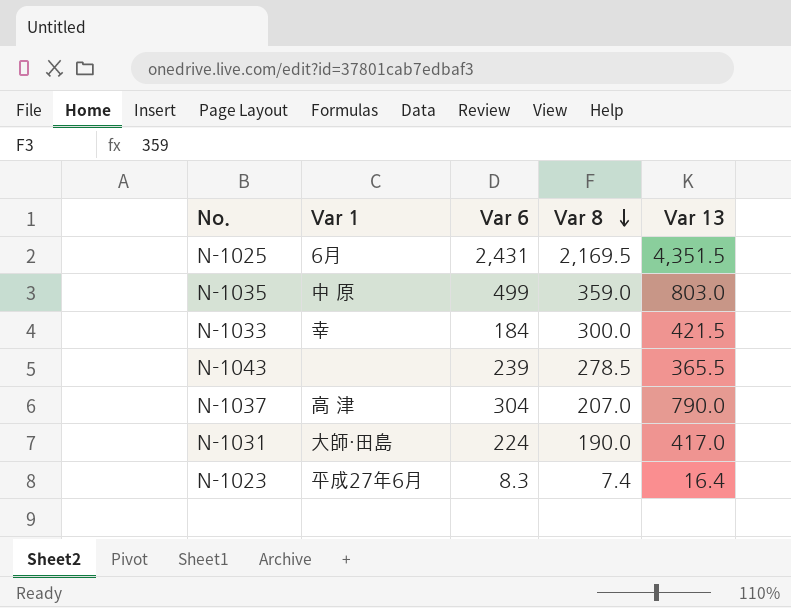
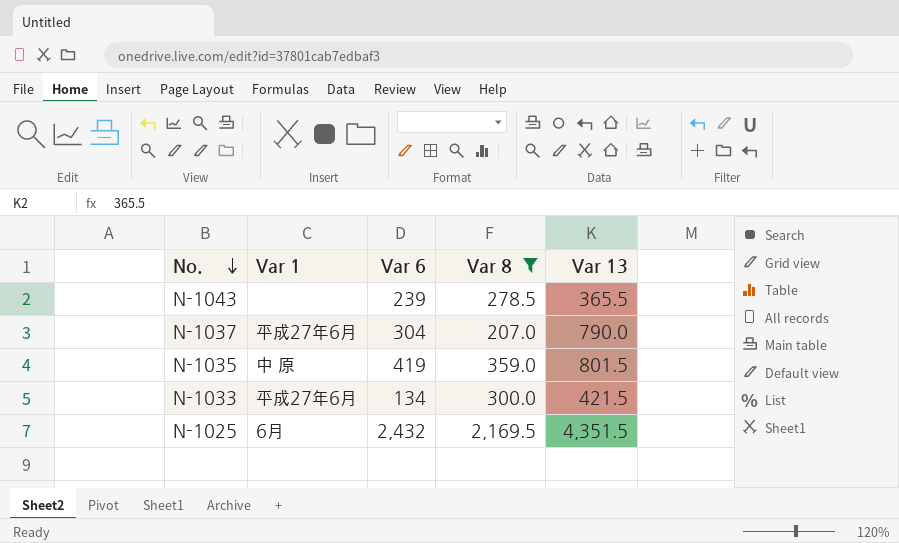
filter: none -> Var 8 >= 207.0
row order: Var 8 descending -> No. descending
N-1037 | Var 1: 高 津 -> 平成27年6月
N-1035 | Var 6: 499 -> 419
N-1035 | Var 13: 803.0 -> 801.5
N-1033 | Var 1: 幸 -> 平成27年6月
N-1033 | Var 6: 184 -> 134
N-1025 | Var 6: 2,431 -> 2,432

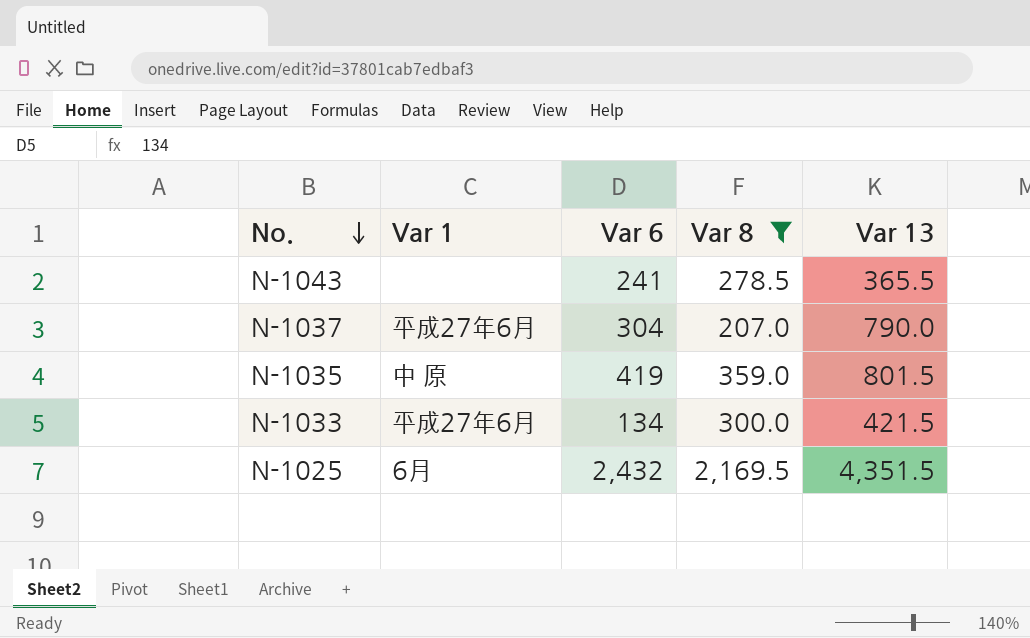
N-1043 | Var 6: 239 -> 241

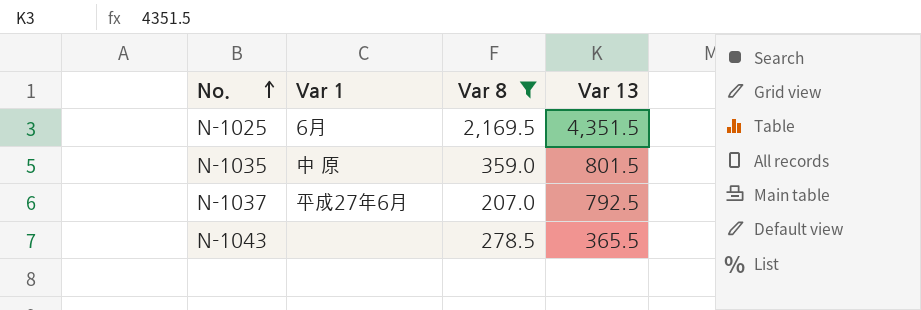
row order: No. descending -> No. ascending
column Var 6 | position: 3 -> none
row N-1033: 平成27年6月 | 134 | 300.0 | 421.5 -> none
N-1037 | Var 13: 790.0 -> 792.5

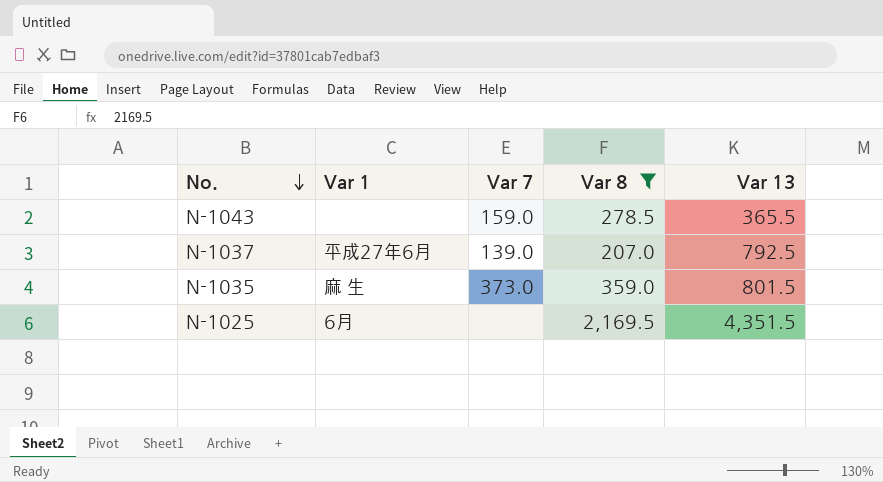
row order: No. ascending -> No. descending
column Var 7 | position: none -> 3
N-1035 | Var 1: 中 原 -> 麻 生

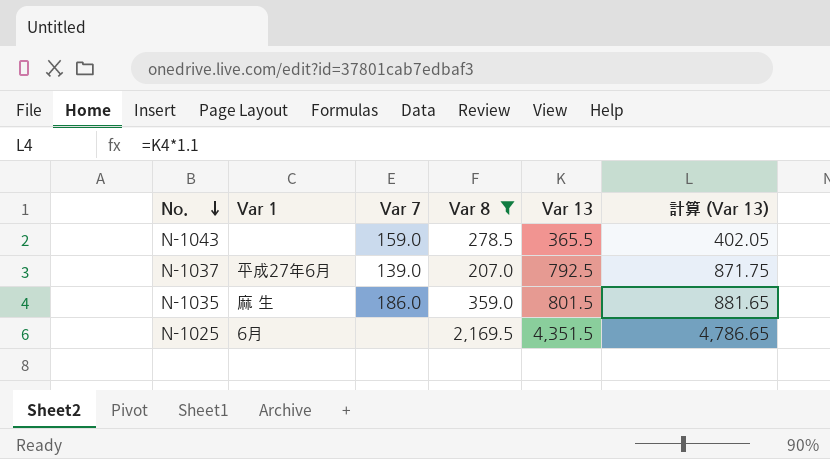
column 計算 (Var 13) | formula: none -> [Var 13] * 1.1
N-1035 | Var 7: 373.0 -> 186.0

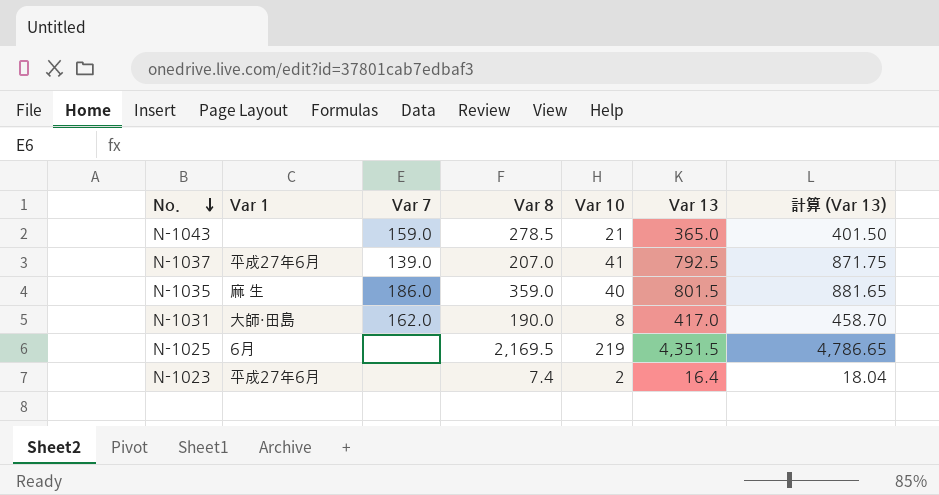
filter: Var 8 >= 207.0 -> none
column Var 10 | position: none -> 5
N-1043 | Var 13: 365.5 -> 365.0
N-1043 | 計算 (Var 13): 402.05 -> 401.50

